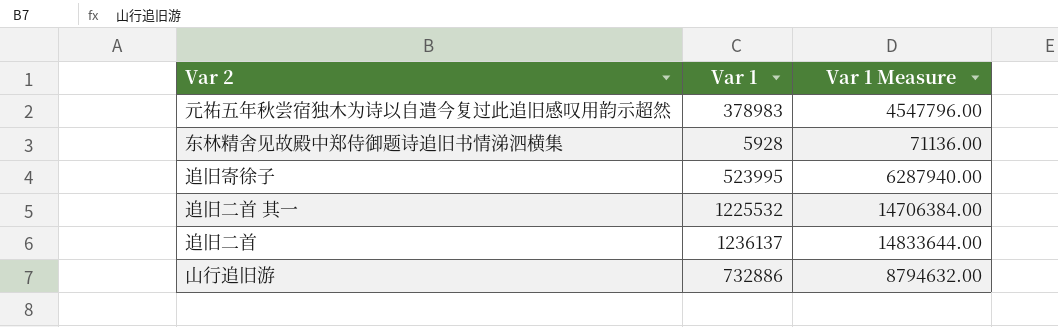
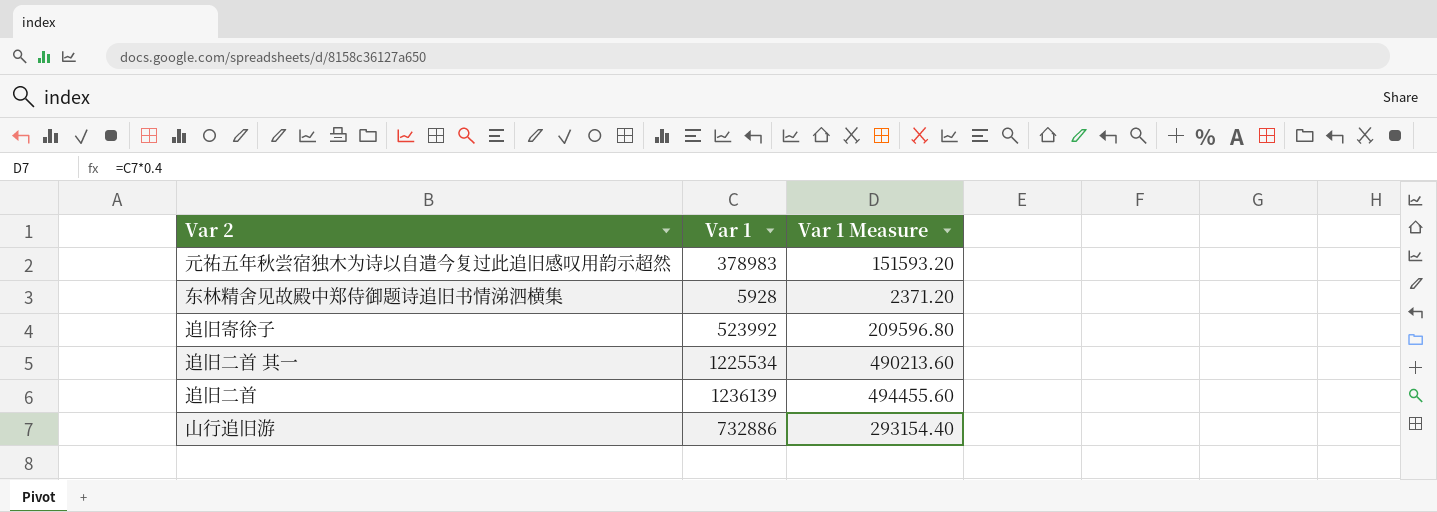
column Var 1 Measure | formula: [Var 1] * 12 -> [Var 1] * 0.4
追旧寄徐子 | Var 1: 523995 -> 523992
追旧二首 其一 | Var 1: 1225532 -> 1225534
追旧二首 | Var 1: 1236137 -> 1236139

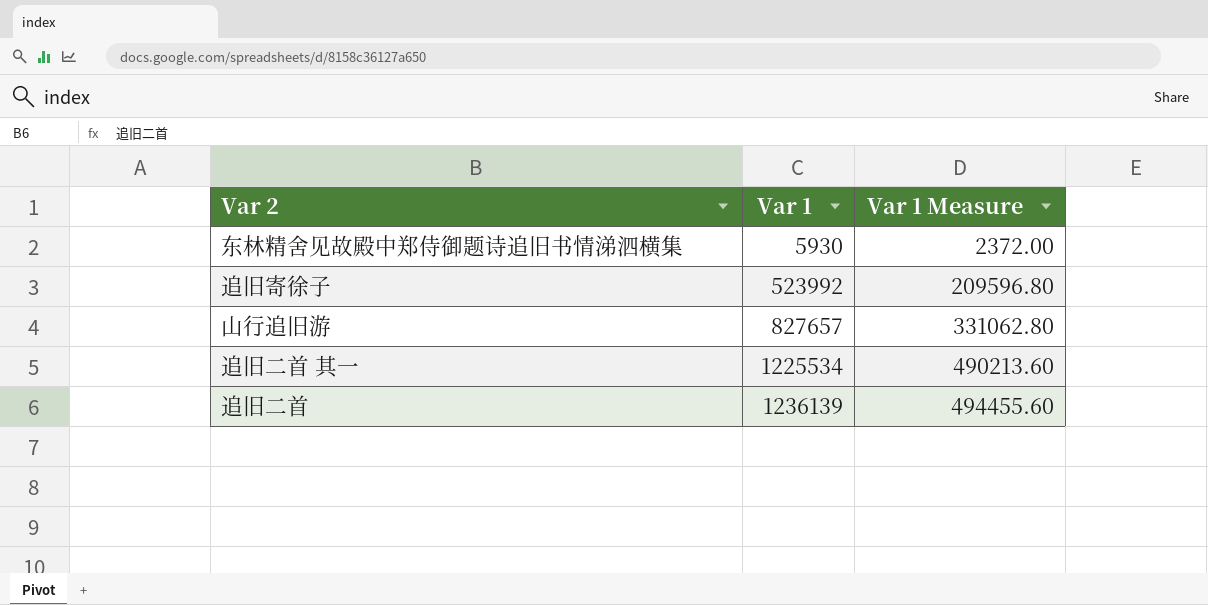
row order: none -> Var 1 ascending
row 元祐五年秋尝宿独木为诗以自遣今复过此追旧感叹用韵示超然: 378983 | 151593.20 -> none
东林精舍见故殿中郑侍御题诗追旧书情涕泗横集 | Var 1: 5928 -> 5930
东林精舍见故殿中郑侍御题诗追旧书情涕泗横集 | Var 1 Measure: 2371.20 -> 2372.00
山行追旧游 | Var 1: 732886 -> 827657
山行追旧游 | Var 1 Measure: 293154.40 -> 331062.80

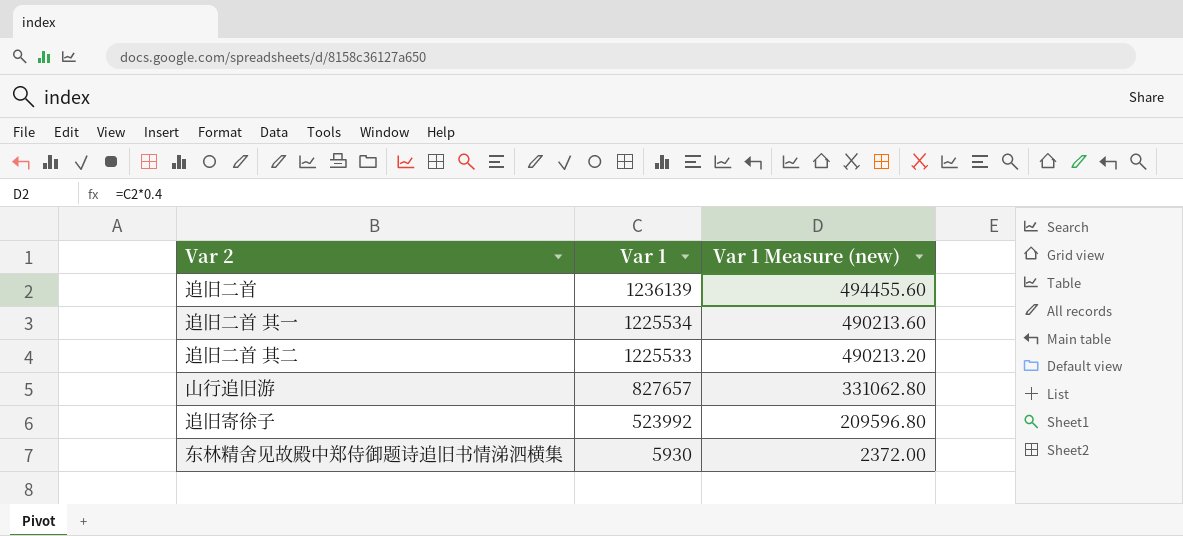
row order: Var 1 ascending -> Var 1 descending
column name: Var 1 Measure -> Var 1 Measure (new)
row 追旧二首 其二: none -> 1225533 | 490213.20

